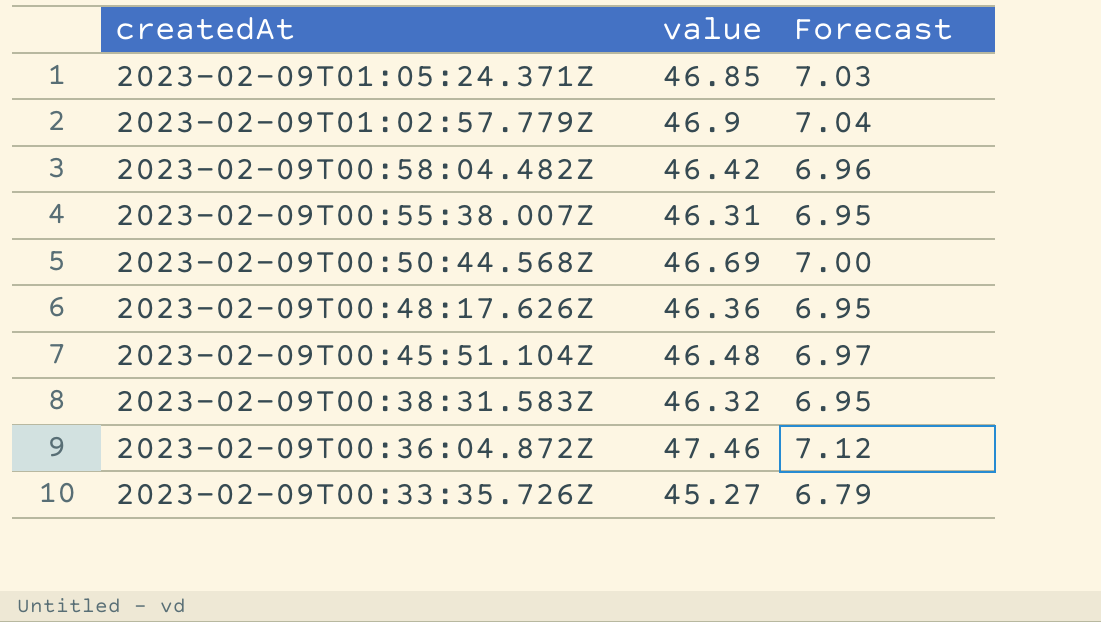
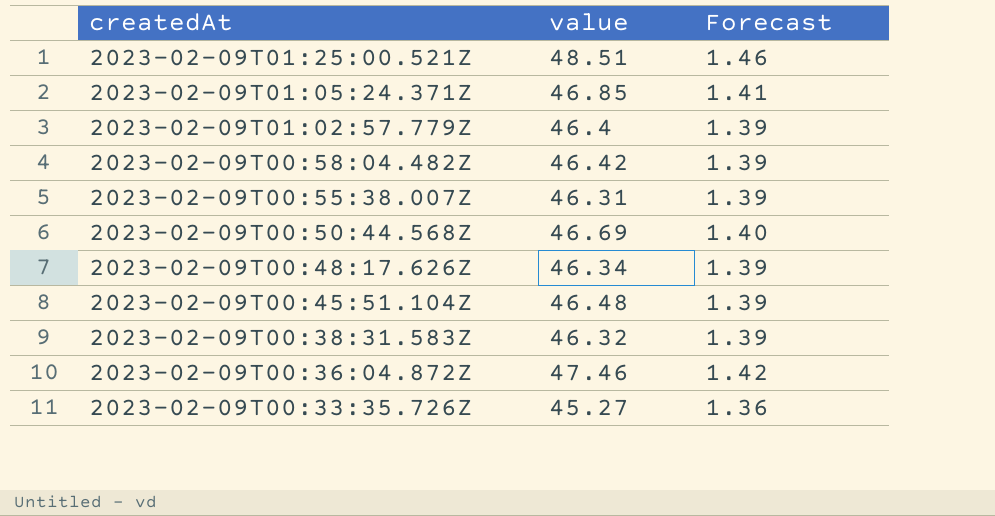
column Forecast | formula: [value] * 0.15 -> [value] * 0.03
row 2023-02-09T01:25:00.521Z: none -> 48.51 | 1.46
2023-02-09T01:02:57.779Z | value: 46.9 -> 46.4
2023-02-09T00:48:17.626Z | value: 46.36 -> 46.34

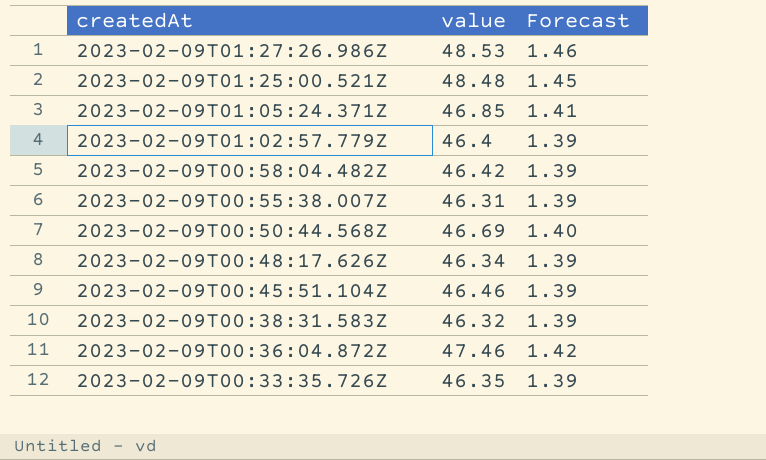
row 2023-02-09T01:27:26.986Z: none -> 48.53 | 1.46
2023-02-09T01:25:00.521Z | value: 48.51 -> 48.48
2023-02-09T01:25:00.521Z | Forecast: 1.46 -> 1.45
2023-02-09T00:45:51.104Z | value: 46.48 -> 46.46
2023-02-09T00:33:35.726Z | value: 45.27 -> 46.35
2023-02-09T00:33:35.726Z | Forecast: 1.36 -> 1.39

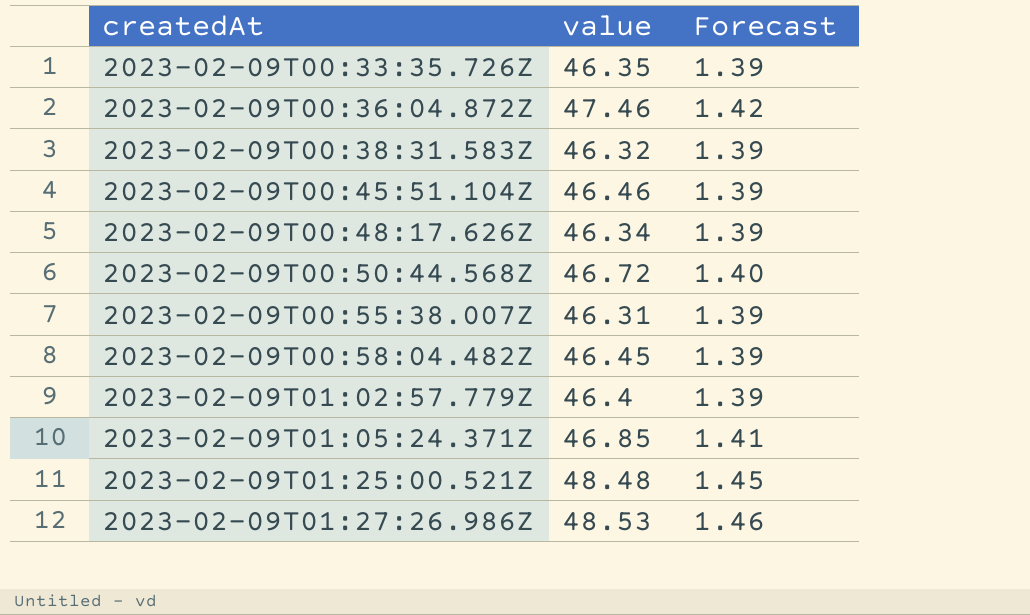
row order: createdAt descending -> createdAt ascending
2023-02-09T00:50:44.568Z | value: 46.69 -> 46.72
2023-02-09T00:58:04.482Z | value: 46.42 -> 46.45

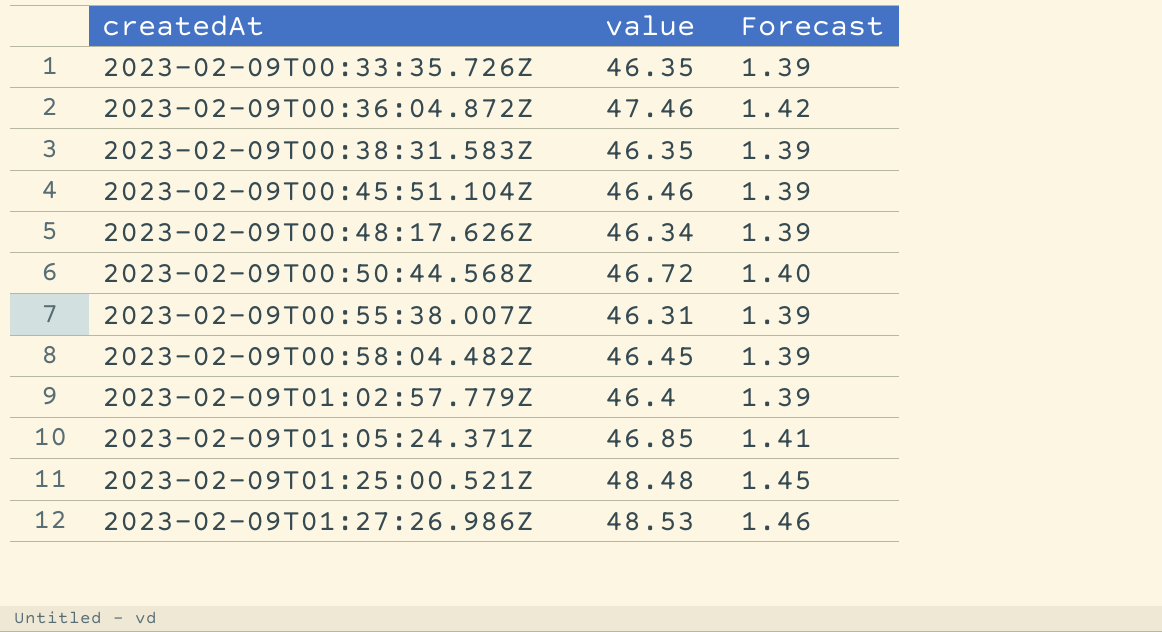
2023-02-09T00:38:31.583Z | value: 46.32 -> 46.35

